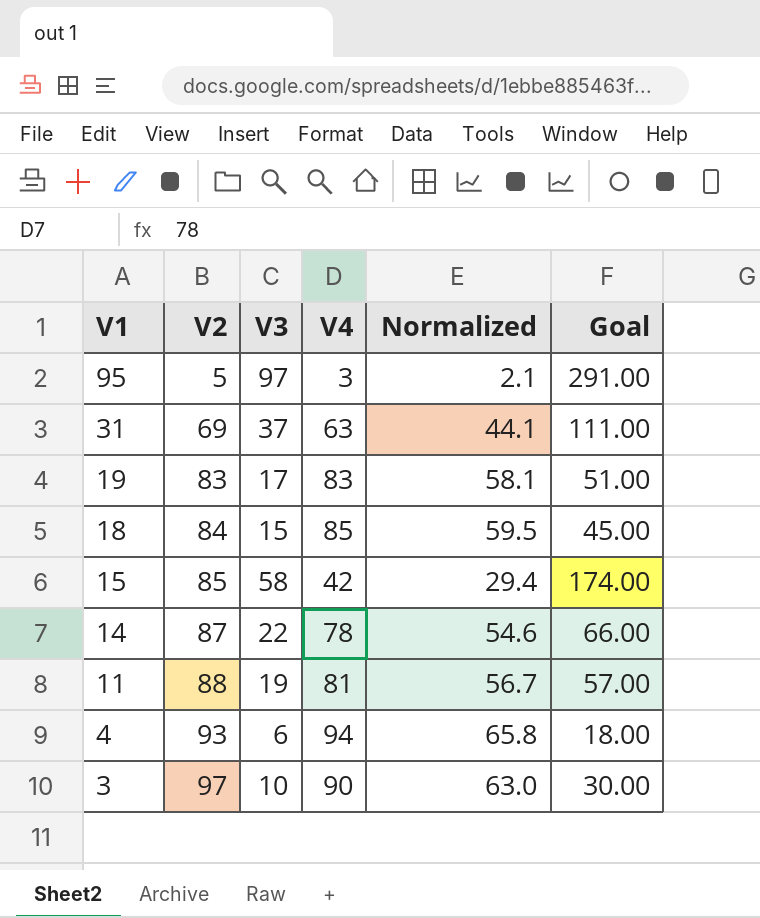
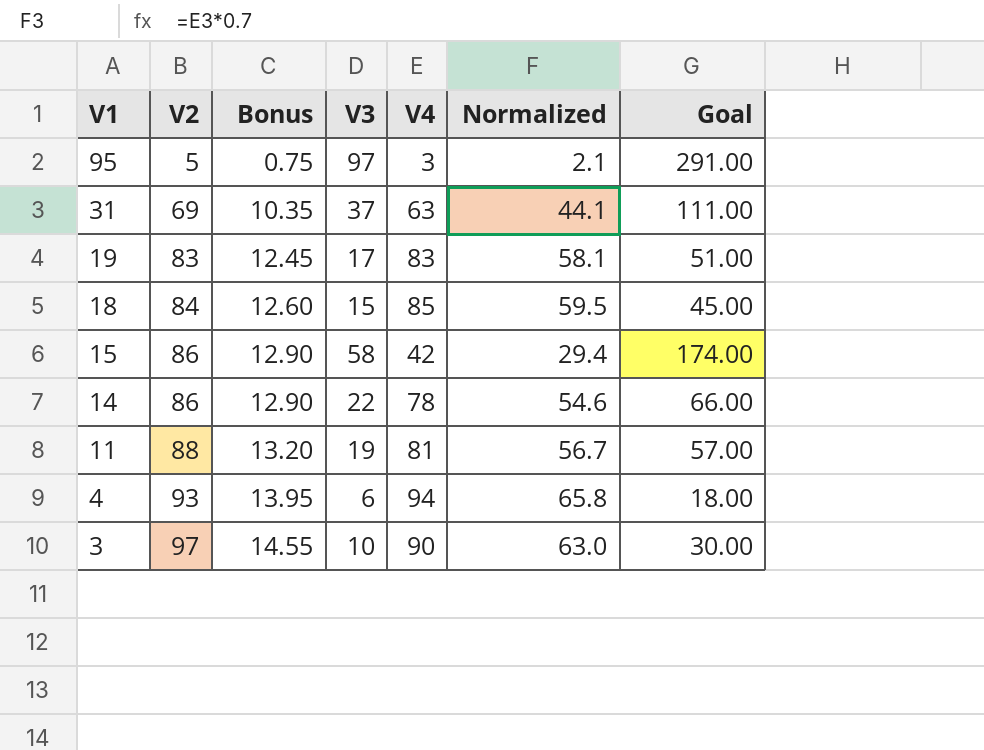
column Bonus | formula: none -> [V2] * 0.15
15 | V2: 85 -> 86
14 | V2: 87 -> 86

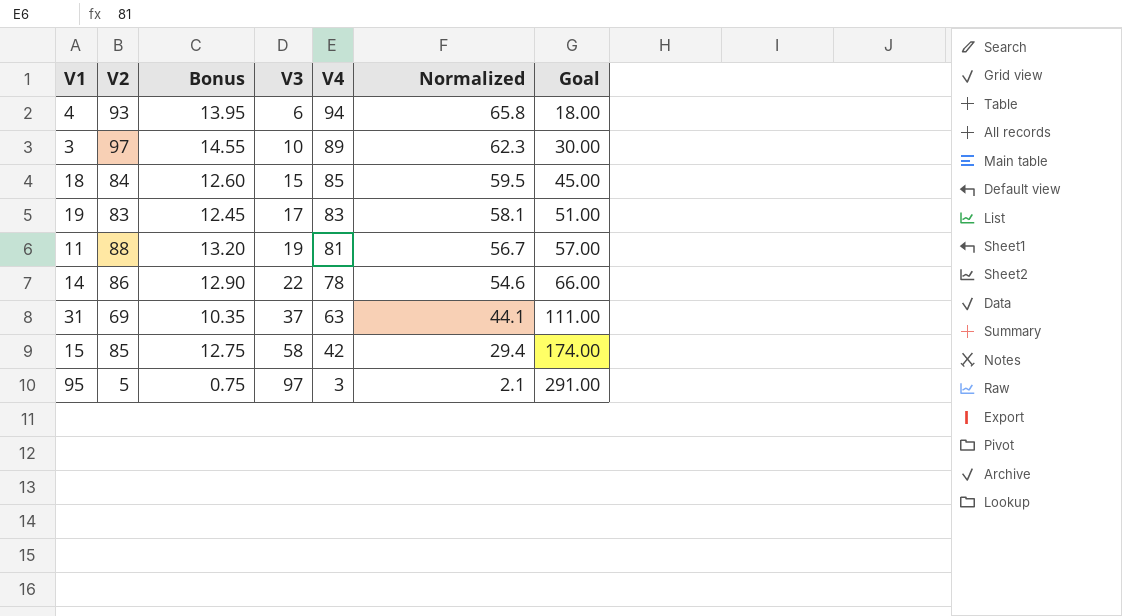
row order: V1 descending -> V3 ascending
3 | V4: 90 -> 89
3 | Normalized: 63.0 -> 62.3
15 | V2: 86 -> 85
15 | Bonus: 12.90 -> 12.75

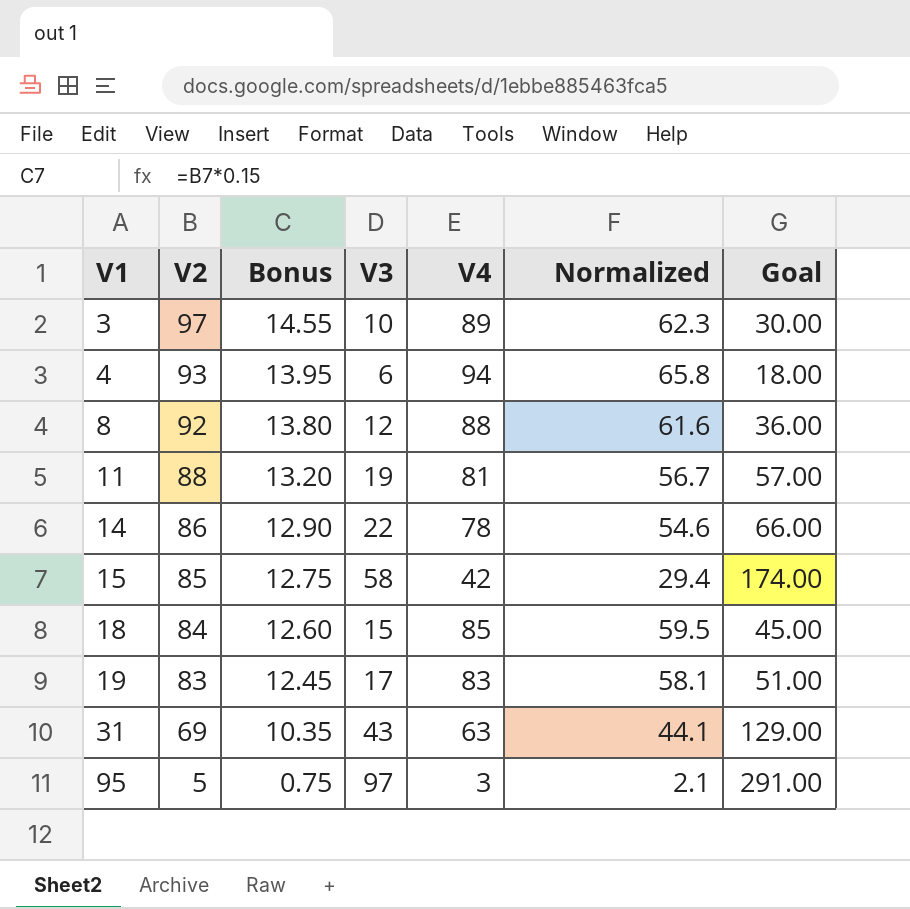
row order: V3 ascending -> V1 ascending
row 8: none -> 92 | 13.80 | 12 | 88 | 61.6 | 36.00
31 | V3: 37 -> 43
31 | Goal: 111.00 -> 129.00

